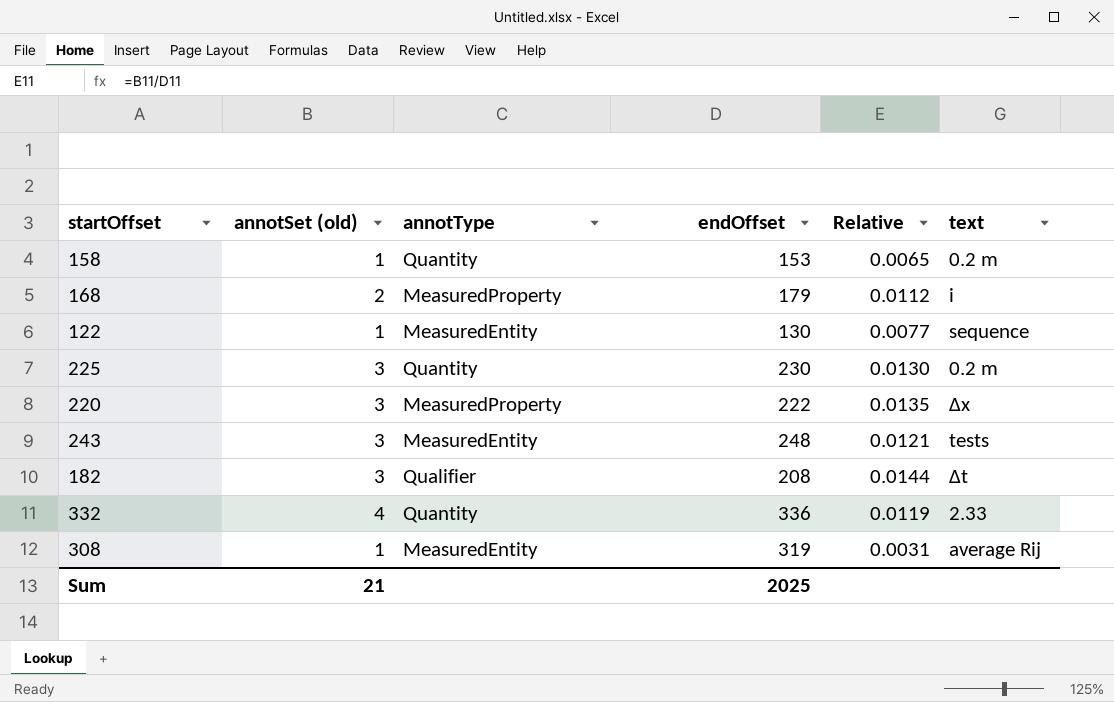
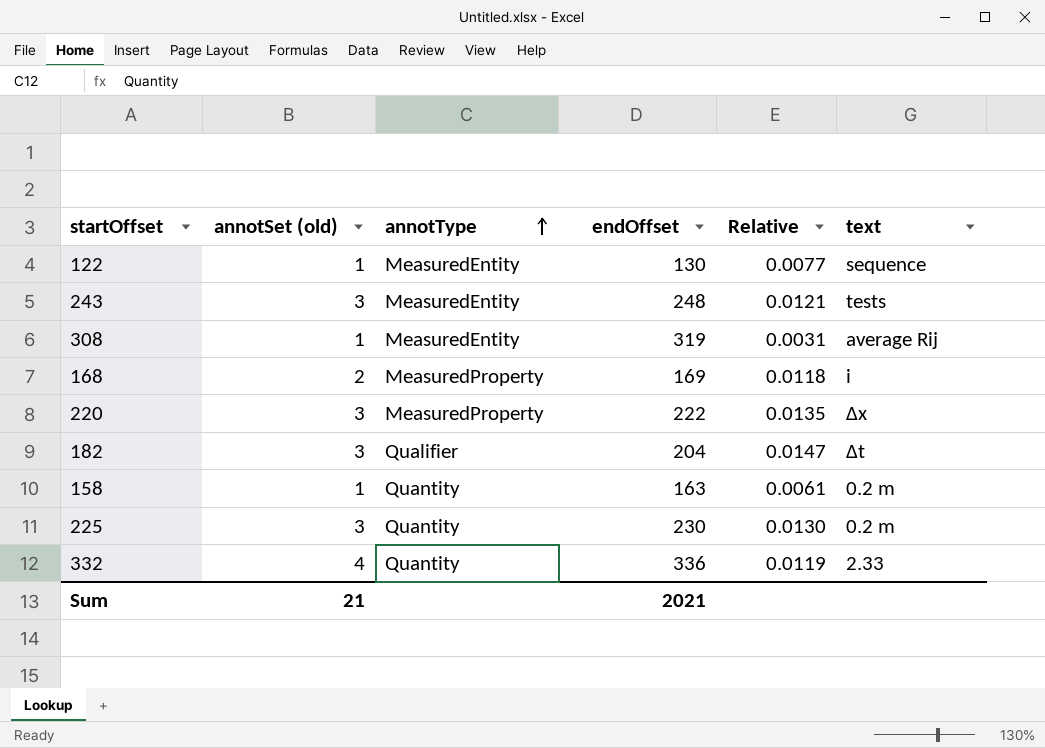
row order: none -> annotType ascending
168 | endOffset: 179 -> 169
168 | Relative: 0.0112 -> 0.0118
182 | endOffset: 208 -> 204
182 | Relative: 0.0144 -> 0.0147
158 | endOffset: 153 -> 163
158 | Relative: 0.0065 -> 0.0061
Sum | endOffset: 2025 -> 2021

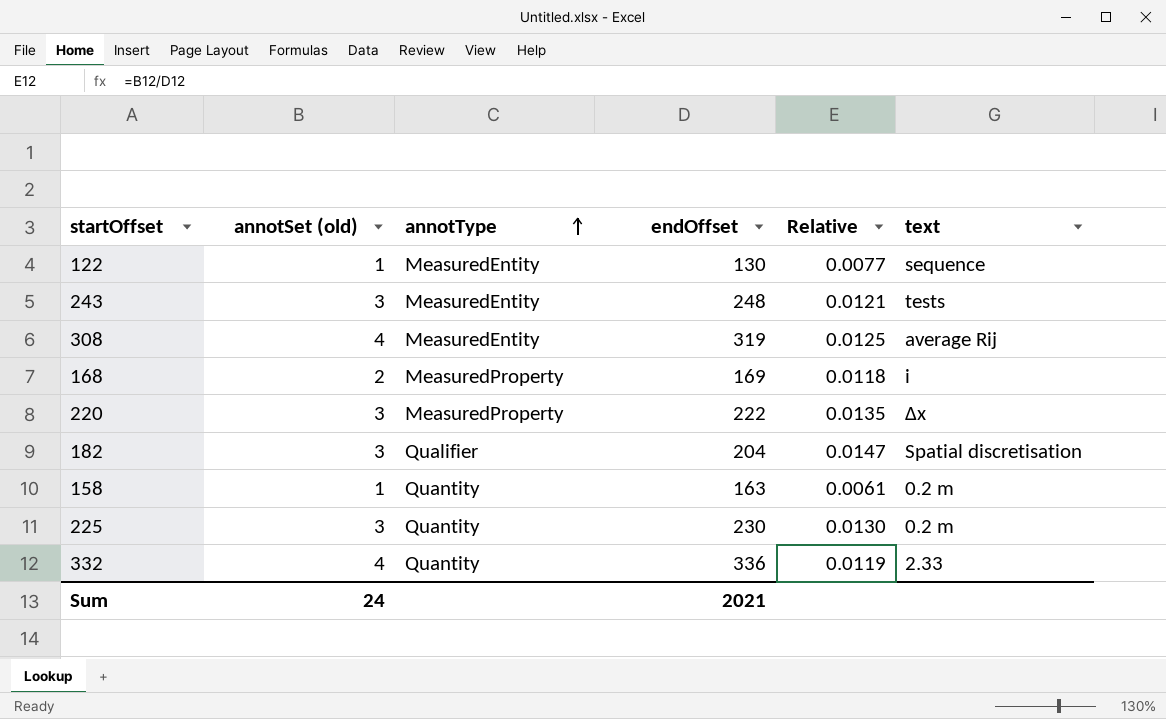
308 | annotSet (old): 1 -> 4
308 | Relative: 0.0031 -> 0.0125
182 | text: ∆t -> Spatial discretisation
Sum | annotSet (old): 21 -> 24

